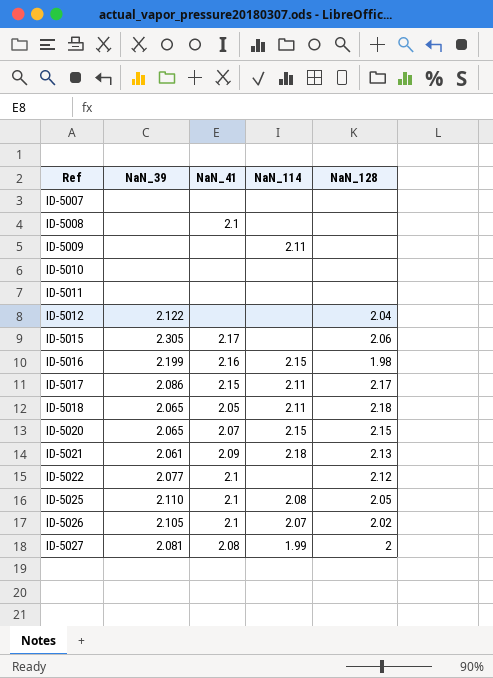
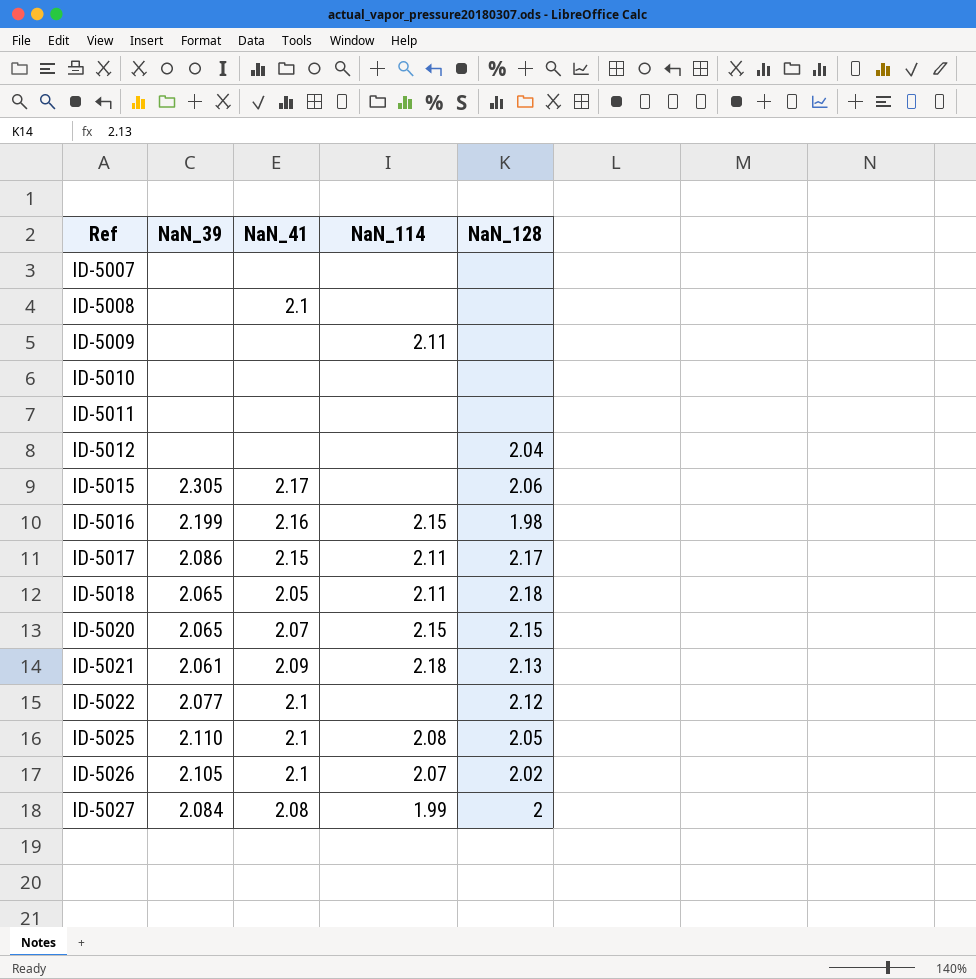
ID-5012 | NaN_39: 2.122 -> none
ID-5027 | NaN_39: 2.081 -> 2.084

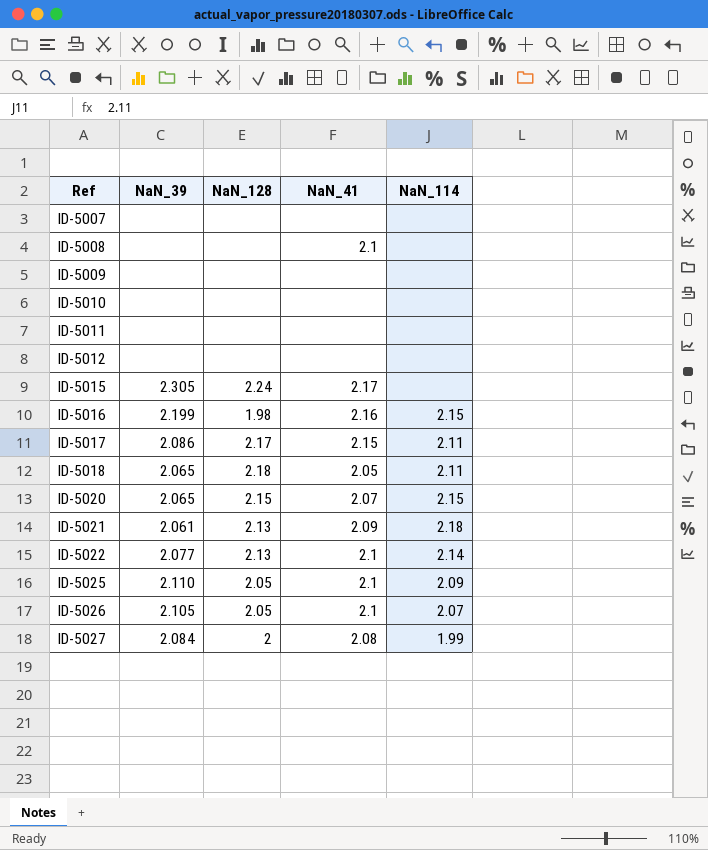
column NaN_128 | position: 5 -> 3
ID-5009 | NaN_114: 2.11 -> none
ID-5012 | NaN_128: 2.04 -> none
ID-5015 | NaN_128: 2.06 -> 2.24
ID-5022 | NaN_128: 2.12 -> 2.13
ID-5022 | NaN_114: none -> 2.14
ID-5025 | NaN_114: 2.08 -> 2.09
ID-5026 | NaN_128: 2.02 -> 2.05

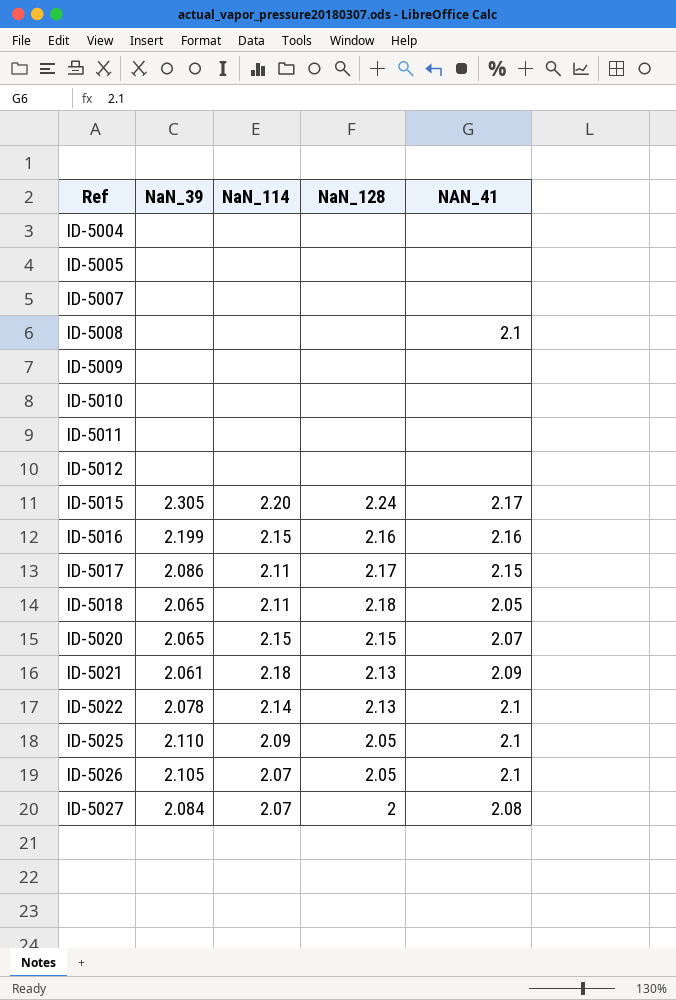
column NaN_114 | position: 5 -> 3
column name: NaN_41 -> NAN_41
row ID-5004: none -> none | none | none | none
row ID-5005: none -> none | none | none | none
ID-5015 | NaN_114: none -> 2.20
ID-5016 | NaN_128: 1.98 -> 2.16
ID-5022 | NaN_39: 2.077 -> 2.078
ID-5027 | NaN_114: 1.99 -> 2.07

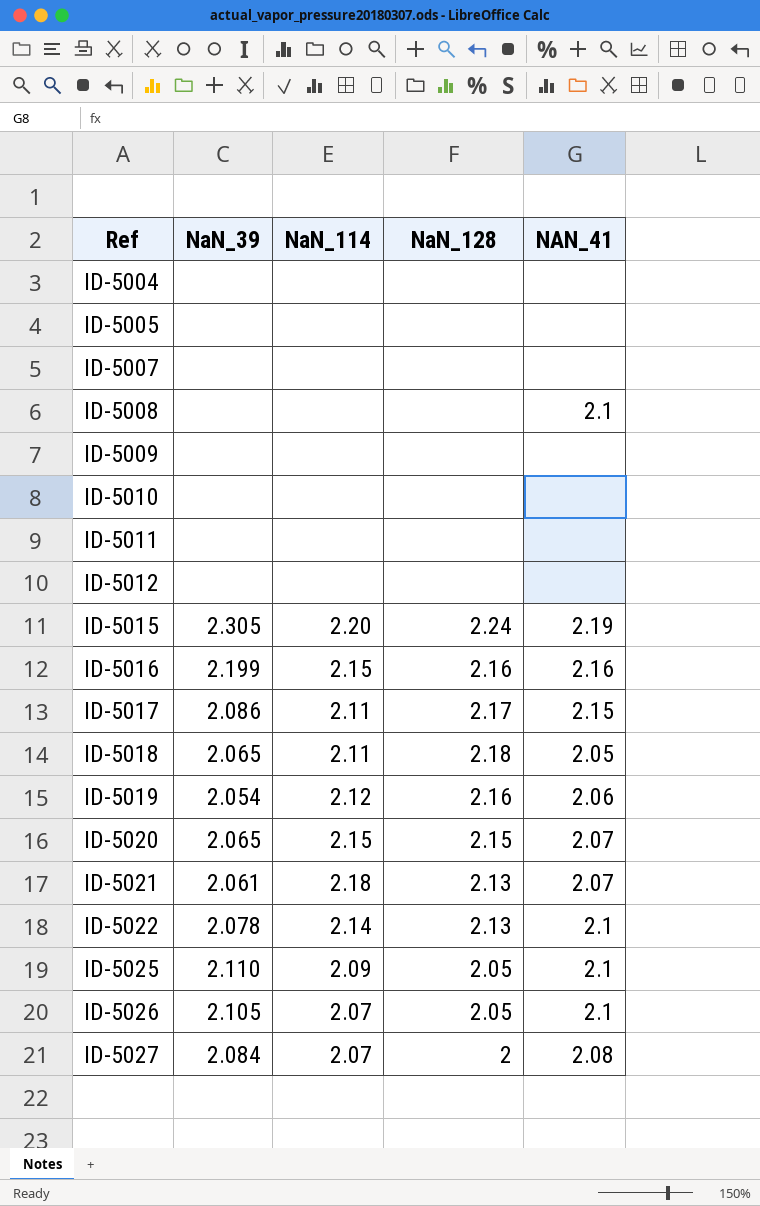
ID-5015 | NAN_41: 2.17 -> 2.19
row ID-5019: none -> 2.054 | 2.12 | 2.16 | 2.06
ID-5021 | NAN_41: 2.09 -> 2.07

